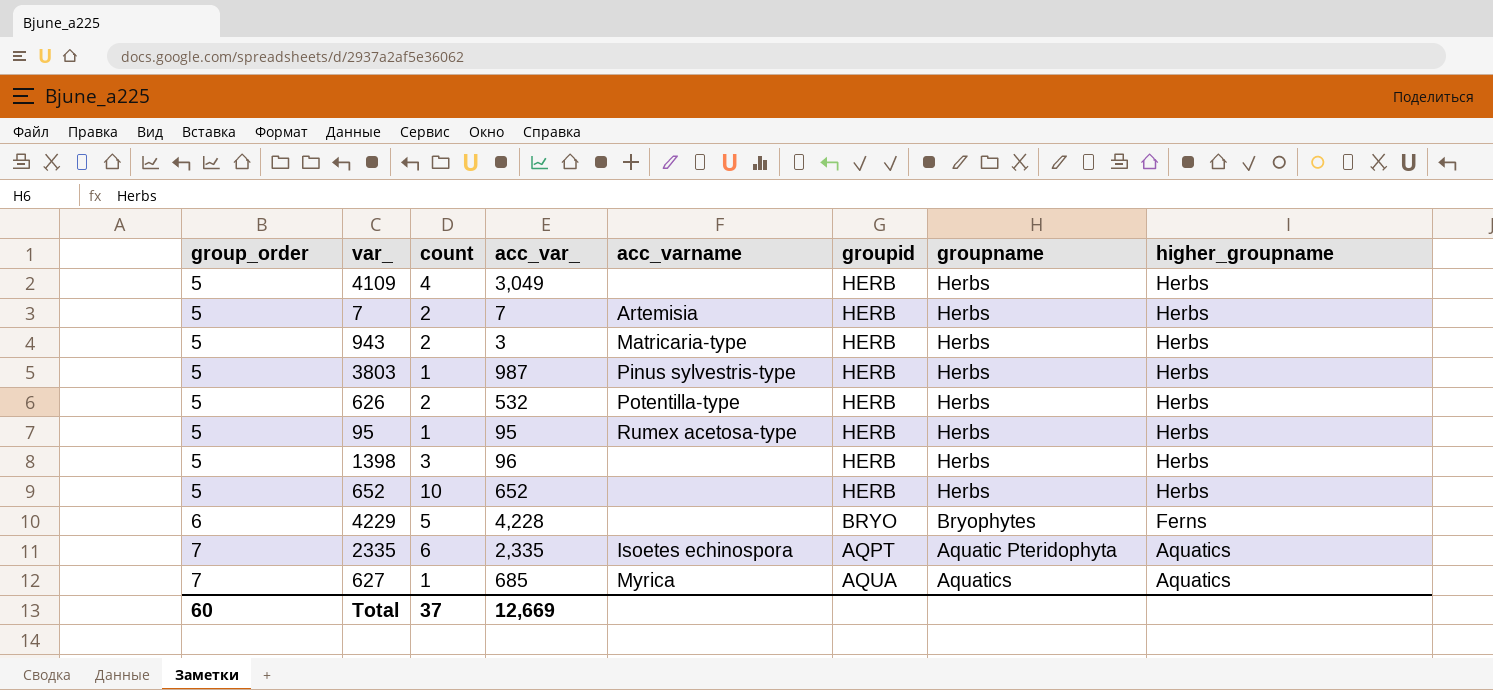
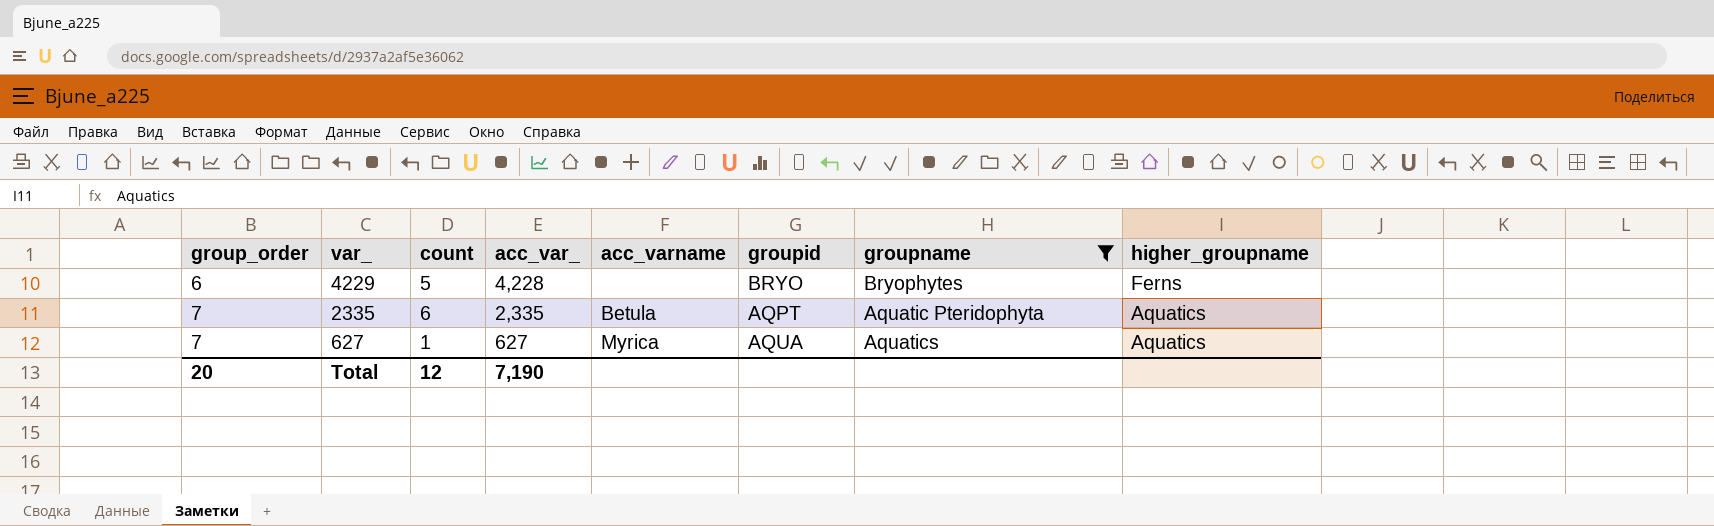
filter: none -> groupname != Herbs
2335 | acc_varname: Isoetes echinospora -> Betula
627 | acc_var_: 685 -> 627
Total | group_order: 60 -> 20
Total | count: 37 -> 12
Total | acc_var_: 12,669 -> 7,190

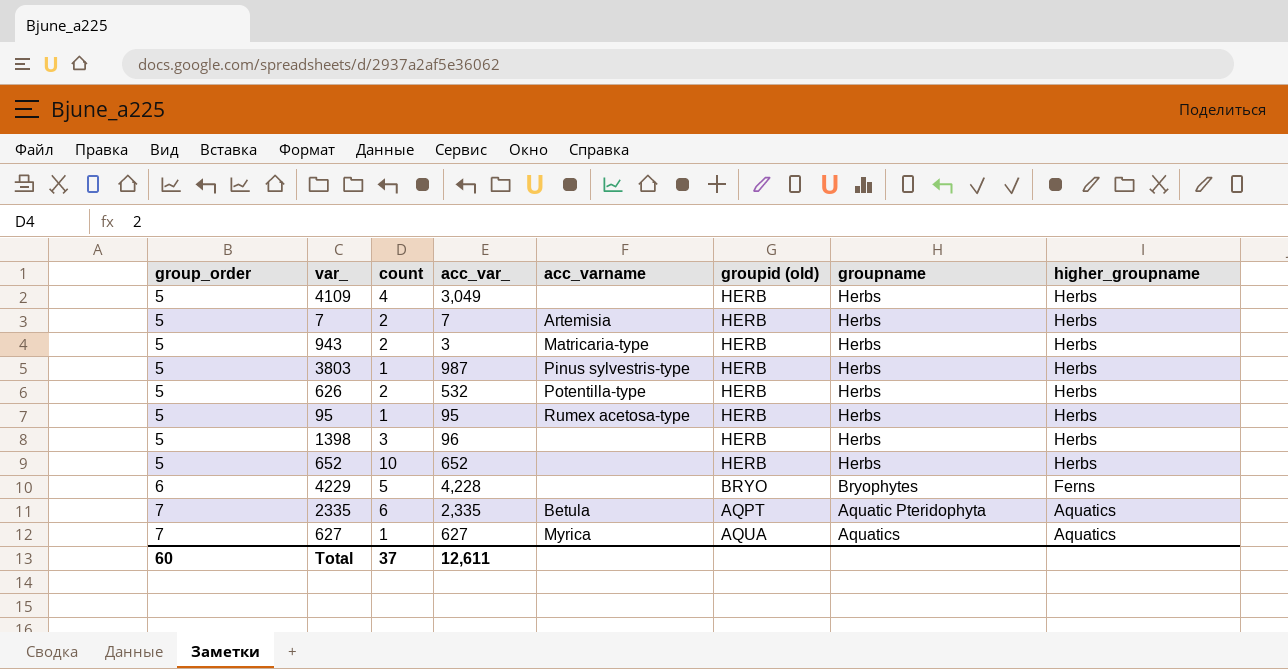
filter: groupname != Herbs -> none
column name: groupid -> groupid (old)
Total | group_order: 20 -> 60
Total | count: 12 -> 37
Total | acc_var_: 7,190 -> 12,611

